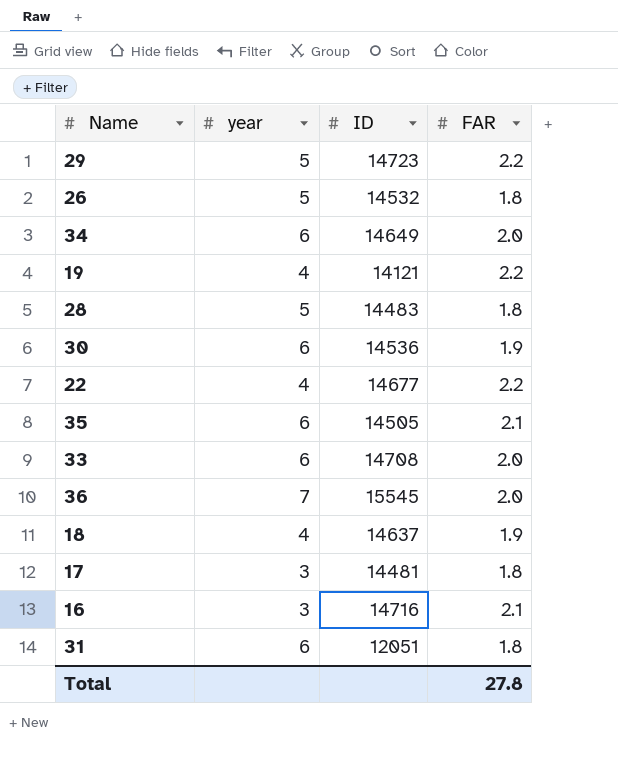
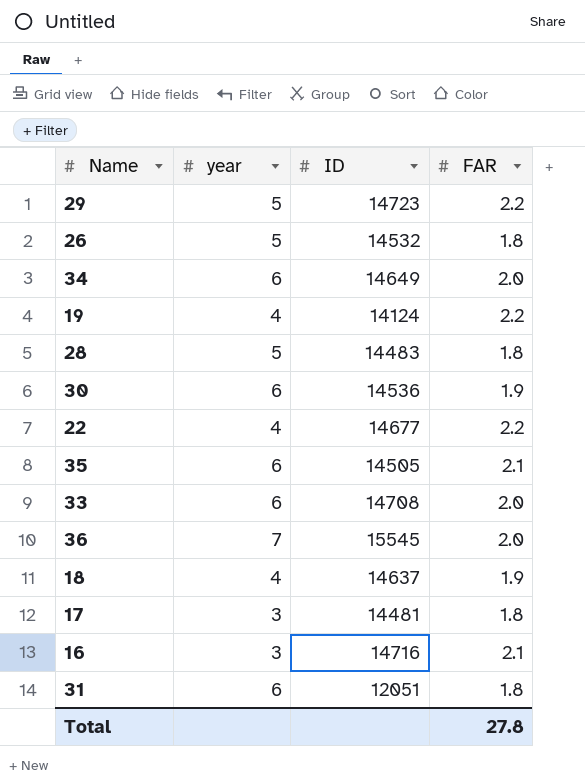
19 | ID: 14121 -> 14124

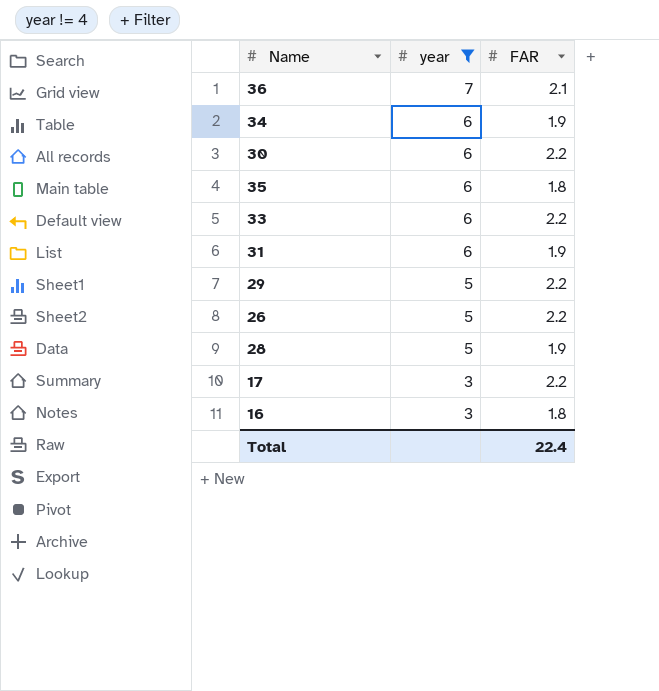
filter: none -> year != 4
row order: none -> year descending
column ID | position: 3 -> none
36 | FAR: 2.0 -> 2.1
34 | FAR: 2.0 -> 1.9
30 | FAR: 1.9 -> 2.2
35 | FAR: 2.1 -> 1.8
33 | FAR: 2.0 -> 2.2
31 | FAR: 1.8 -> 1.9
26 | FAR: 1.8 -> 2.2
28 | FAR: 1.8 -> 1.9
17 | FAR: 1.8 -> 2.2
16 | FAR: 2.1 -> 1.8
Total | FAR: 27.8 -> 22.4

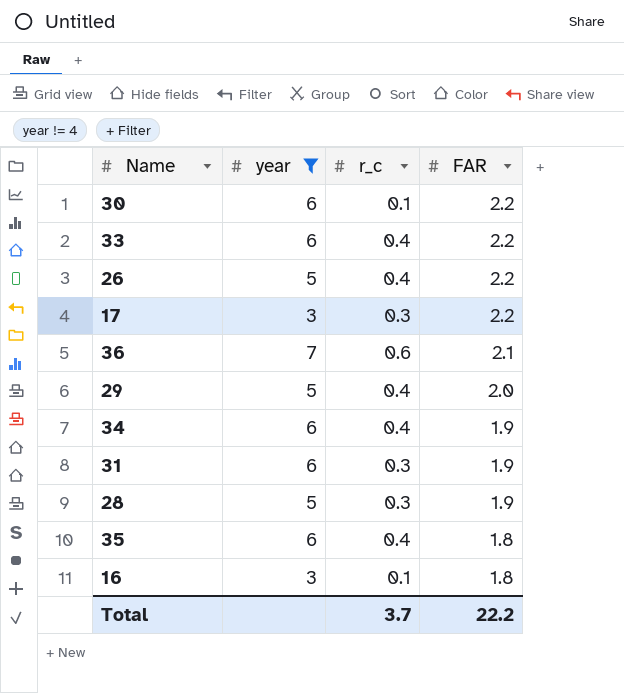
row order: year descending -> FAR descending
column r_c | position: none -> 3
29 | FAR: 2.2 -> 2.0
Total | FAR: 22.4 -> 22.2

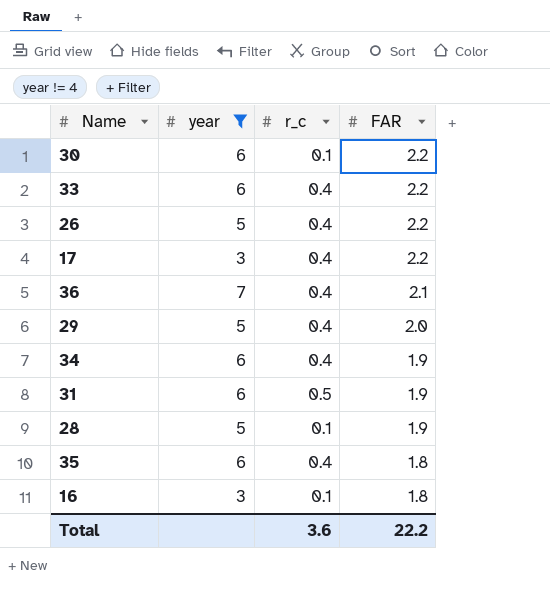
17 | r_c: 0.3 -> 0.4
36 | r_c: 0.6 -> 0.4
31 | r_c: 0.3 -> 0.5
28 | r_c: 0.3 -> 0.1
Total | r_c: 3.7 -> 3.6

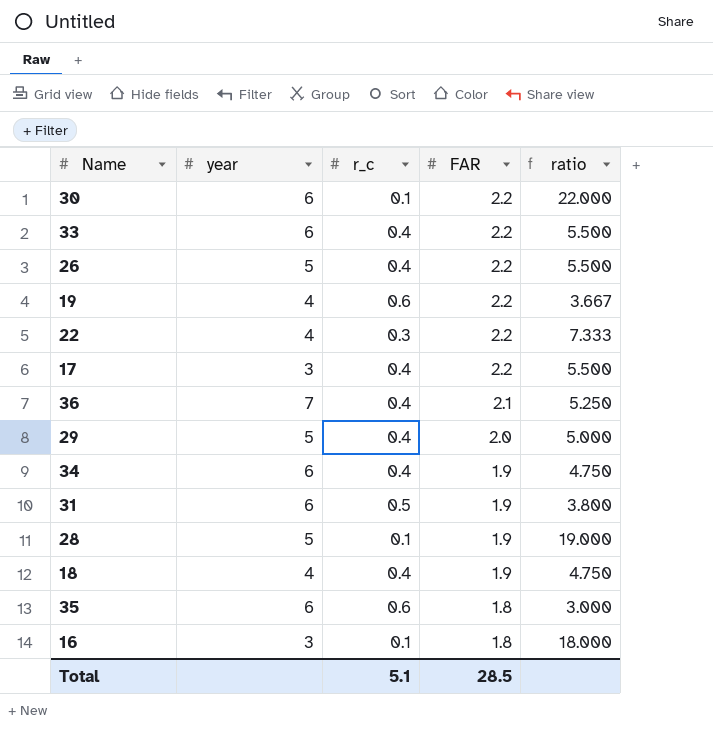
filter: year != 4 -> none
column ratio | formula: none -> [FAR] / [r_c]
35 | r_c: 0.4 -> 0.6
Total | r_c: 3.6 -> 5.1
Total | FAR: 22.2 -> 28.5

